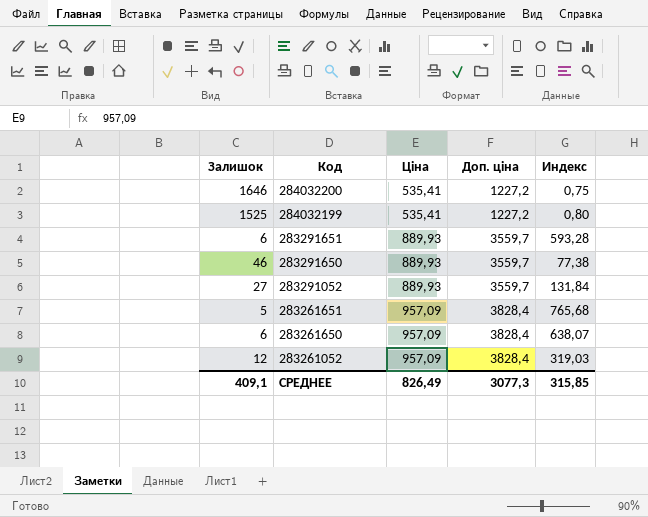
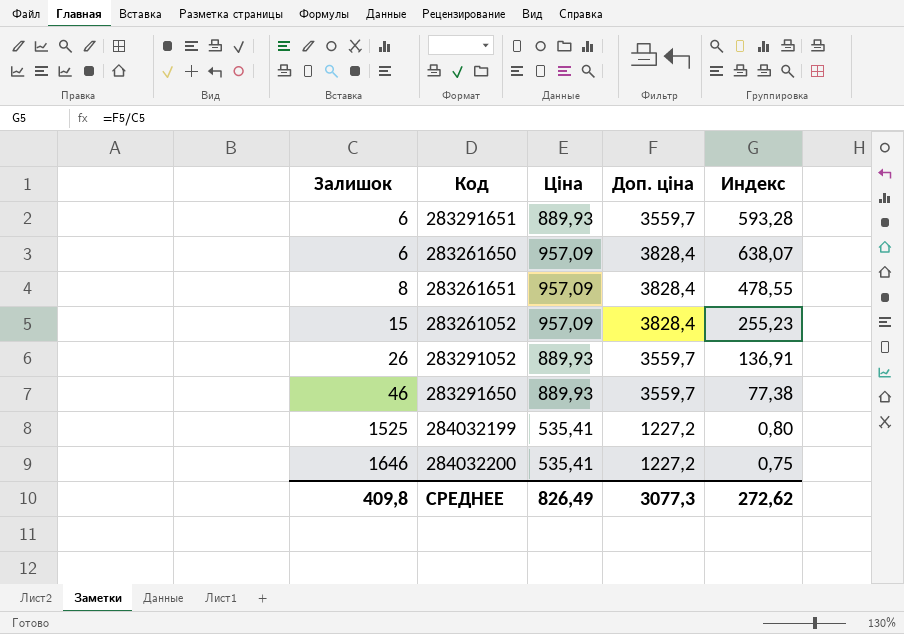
row order: Код descending -> Залишок ascending
283261651 | Залишок: 5 -> 8
283261651 | Индекс: 765,68 -> 478,55
283261052 | Залишок: 12 -> 15
283261052 | Индекс: 319,03 -> 255,23
283291052 | Залишок: 27 -> 26
283291052 | Индекс: 131,84 -> 136,91
СРЕДНЕЕ | Залишок: 409,1 -> 409,8
СРЕДНЕЕ | Индекс: 315,85 -> 272,62

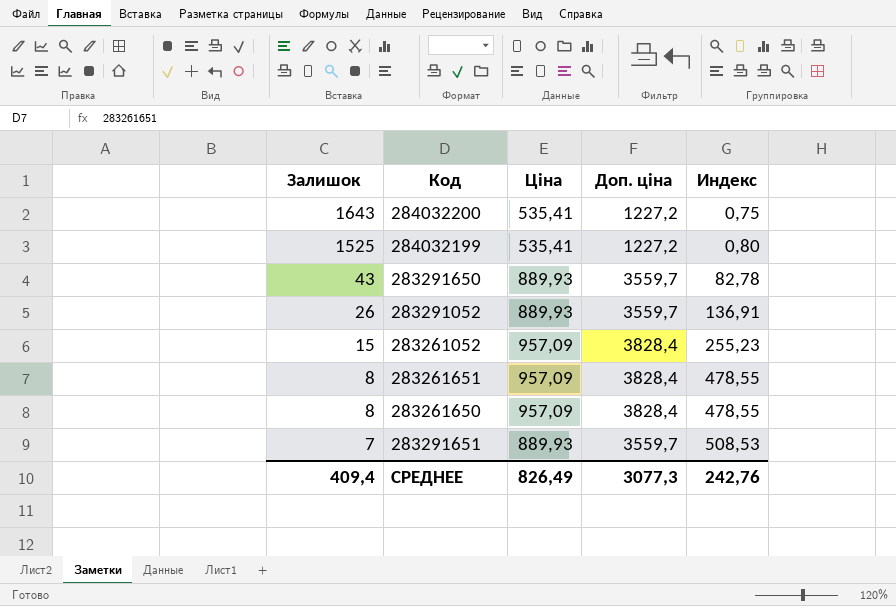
row order: Залишок ascending -> Залишок descending
284032200 | Залишок: 1646 -> 1643
283291650 | Залишок: 46 -> 43
283291650 | Индекс: 77,38 -> 82,78
283261650 | Залишок: 6 -> 8
283261650 | Индекс: 638,07 -> 478,55
283291651 | Залишок: 6 -> 7
283291651 | Индекс: 593,28 -> 508,53
СРЕДНЕЕ | Залишок: 409,8 -> 409,4
СРЕДНЕЕ | Индекс: 272,62 -> 242,76

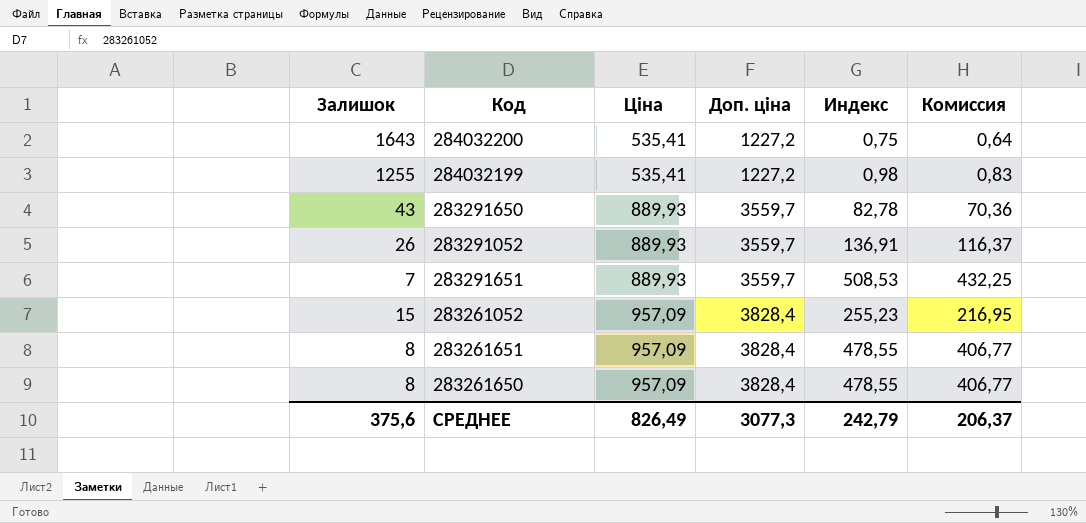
row order: Залишок descending -> Ціна ascending
column Комиссия | formula: none -> [Индекс] * 0,85
284032199 | Залишок: 1525 -> 1255
284032199 | Индекс: 0,80 -> 0,98
СРЕДНЕЕ | Залишок: 409,4 -> 375,6
СРЕДНЕЕ | Индекс: 242,76 -> 242,79

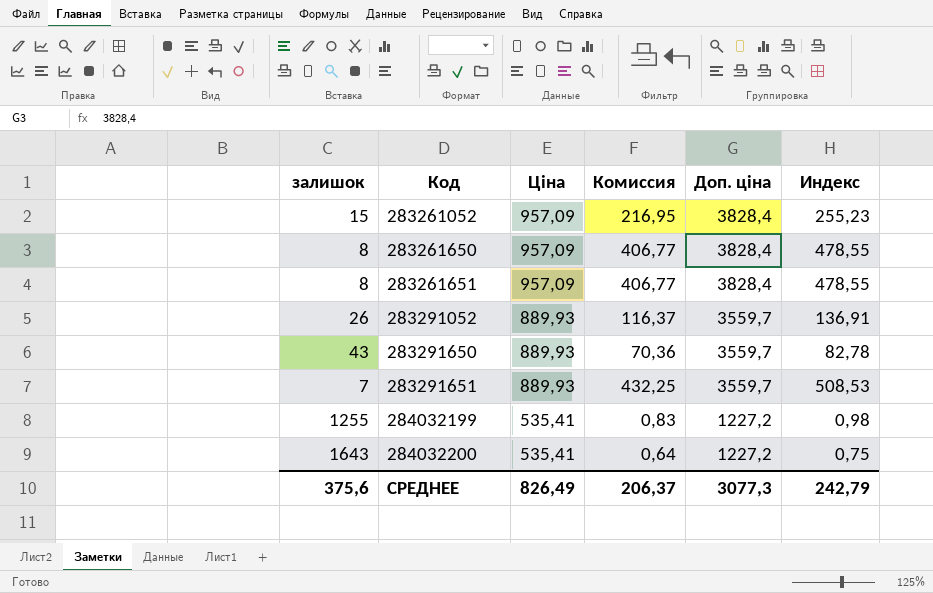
row order: Ціна ascending -> Код ascending
column name: Залишок -> залишок
column Комиссия | position: 6 -> 4

